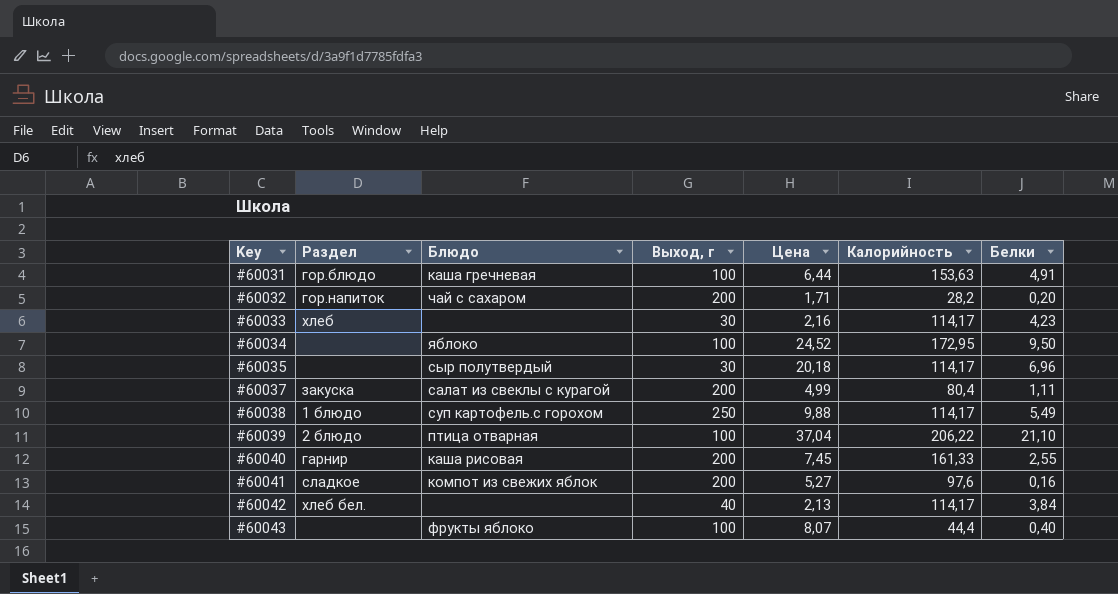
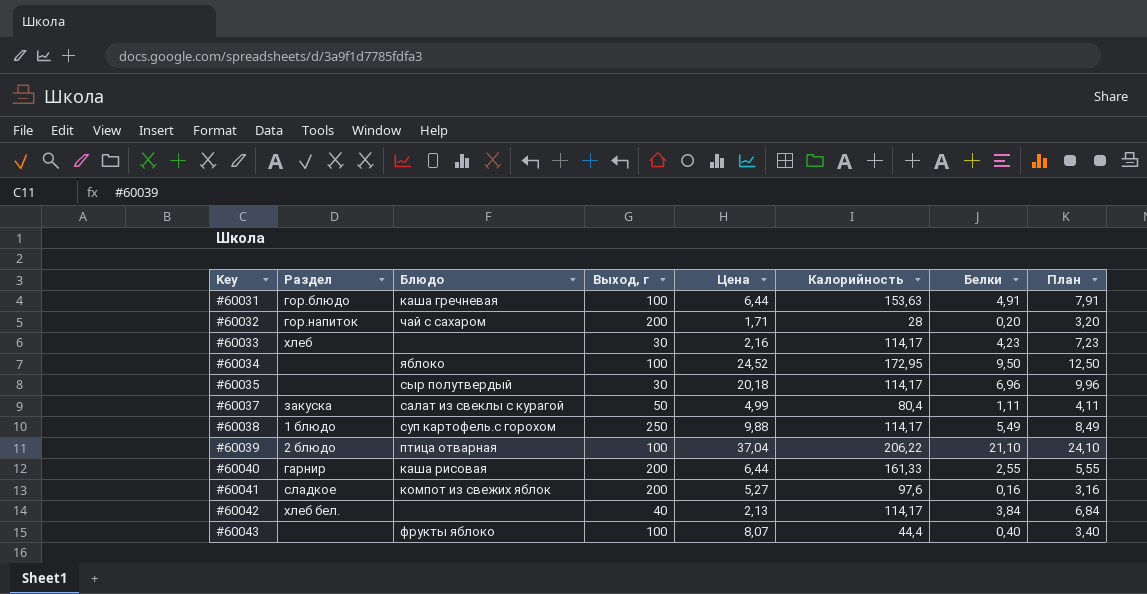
column План | formula: none -> [Белки] + 3
#60032 | Калорийность: 28,2 -> 28
#60037 | Выход, г: 200 -> 50
#60040 | Цена: 7,45 -> 6,44

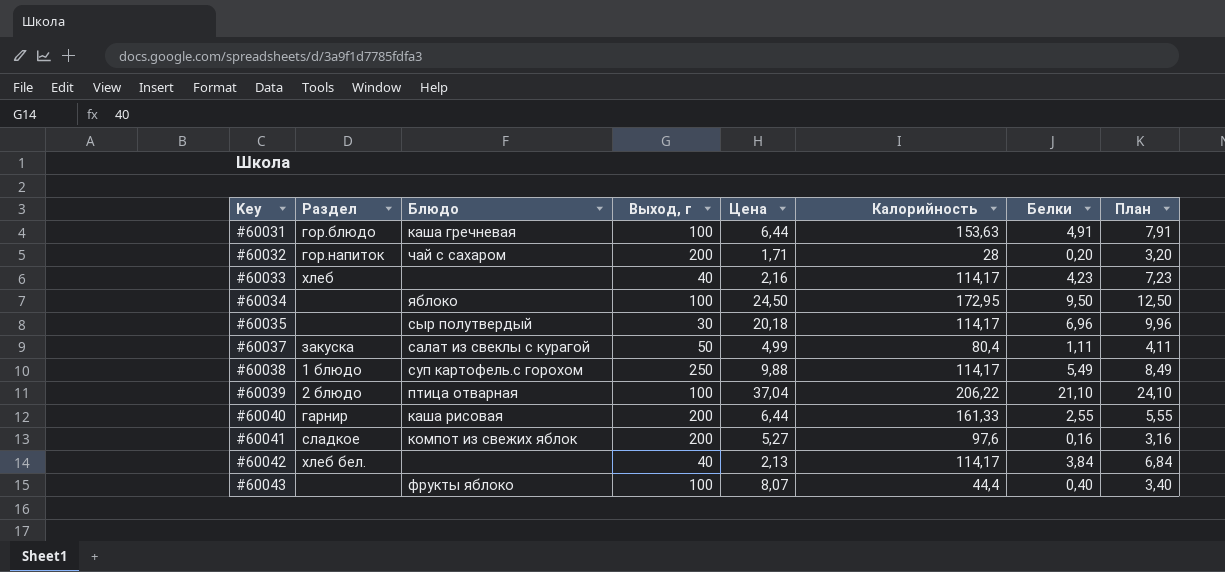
#60033 | Выход, г: 30 -> 40
#60034 | Цена: 24,52 -> 24,50

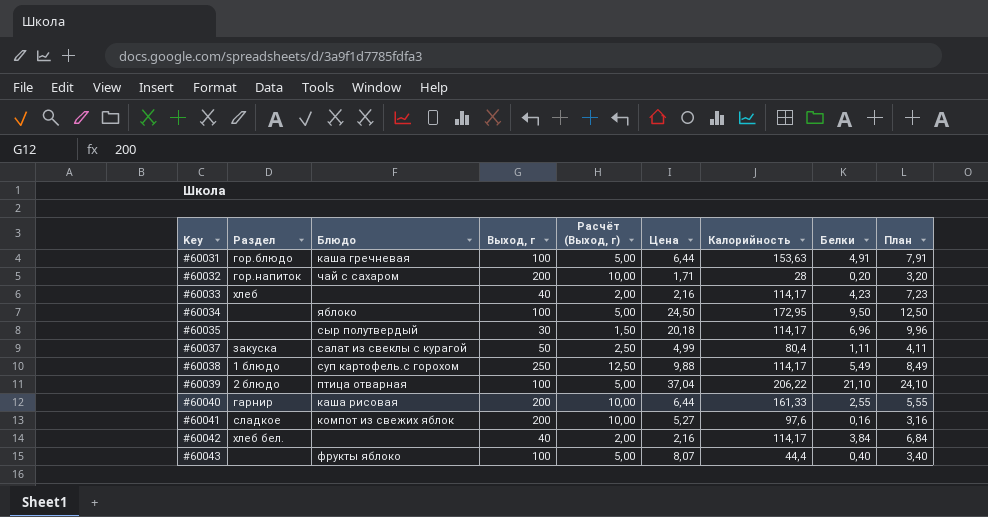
column Расчёт (Выход, г) | formula: none -> [Выход, г] * 0,05
#60042 | Цена: 2,13 -> 2,16

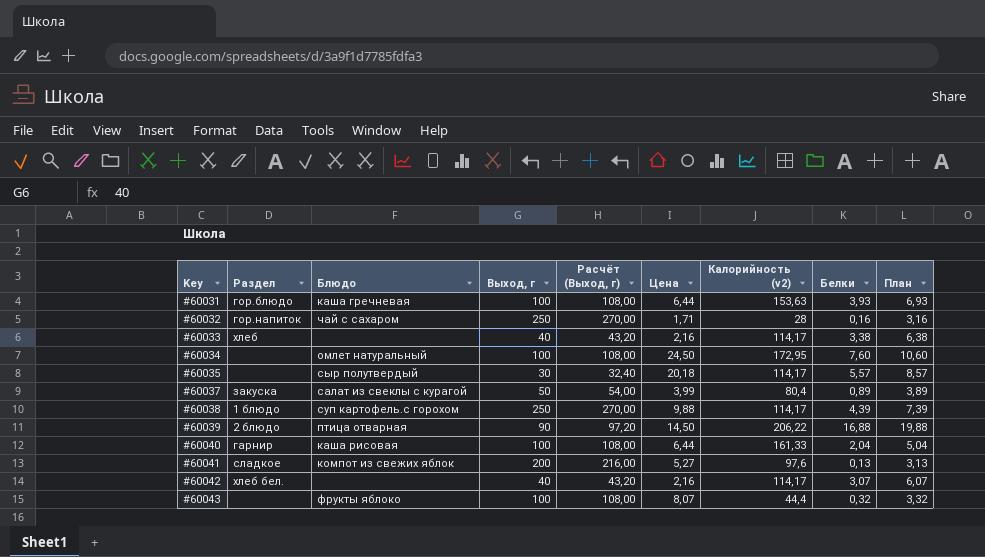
column Расчёт (Выход, г) | formula: [Выход, г] * 0,05 -> [Выход, г] * 1,08
column name: Калорийность -> Калорийность (v2)
#60031 | Белки: 4,91 -> 3,93
#60031 | План: 7,91 -> 6,93
#60032 | Выход, г: 200 -> 250
#60032 | Белки: 0,20 -> 0,16
#60032 | План: 3,20 -> 3,16
#60033 | Белки: 4,23 -> 3,38
#60033 | План: 7,23 -> 6,38
#60034 | Блюдо: яблоко -> омлет натуральный
#60034 | Белки: 9,50 -> 7,60
#60034 | План: 12,50 -> 10,60
#60035 | Белки: 6,96 -> 5,57
#60035 | План: 9,96 -> 8,57
#60037 | Цена: 4,99 -> 3,99
#60037 | Белки: 1,11 -> 0,89
#60037 | План: 4,11 -> 3,89
#60038 | Белки: 5,49 -> 4,39
#60038 | План: 8,49 -> 7,39
#60039 | Выход, г: 100 -> 90
#60039 | Цена: 37,04 -> 14,50
#60039 | Белки: 21,10 -> 16,88
#60039 | План: 24,10 -> 19,88
#60040 | Выход, г: 200 -> 100
#60040 | Белки: 2,55 -> 2,04
#60040 | План: 5,55 -> 5,04
#60041 | Белки: 0,16 -> 0,13
#60041 | План: 3,16 -> 3,13
#60042 | Белки: 3,84 -> 3,07
#60042 | План: 6,84 -> 6,07
#60043 | Белки: 0,40 -> 0,32
#60043 | План: 3,40 -> 3,32

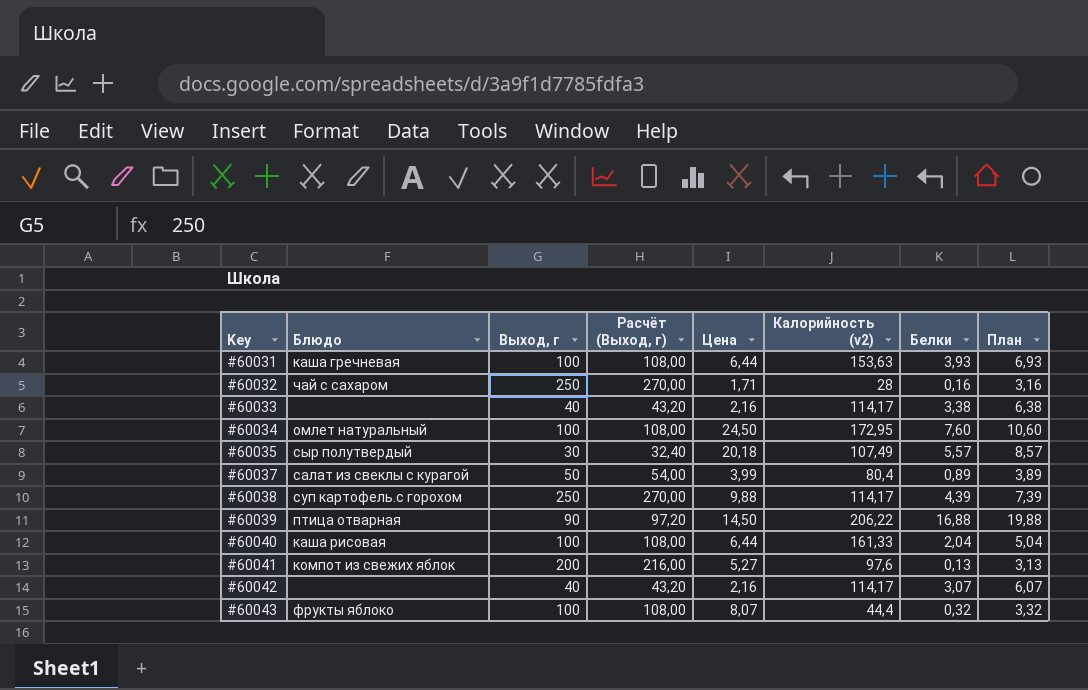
column Раздел | position: 2 -> none
#60035 | Калорийность (v2): 114,17 -> 107,49

